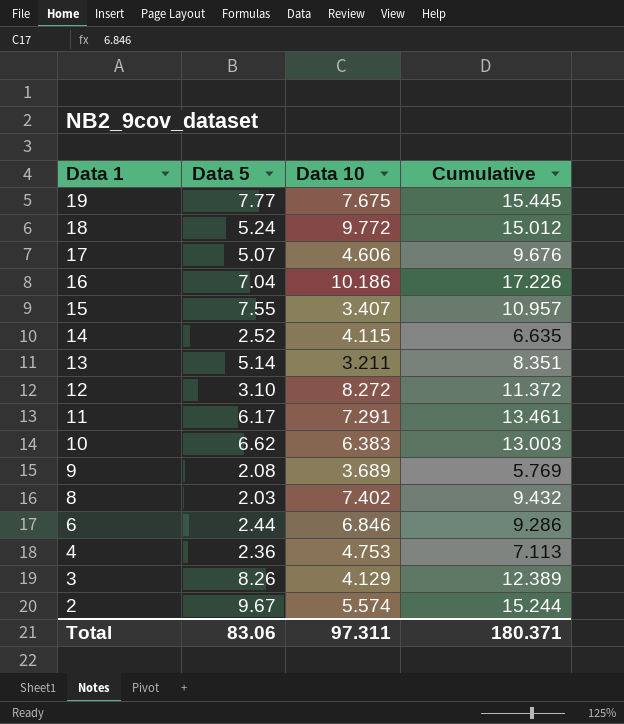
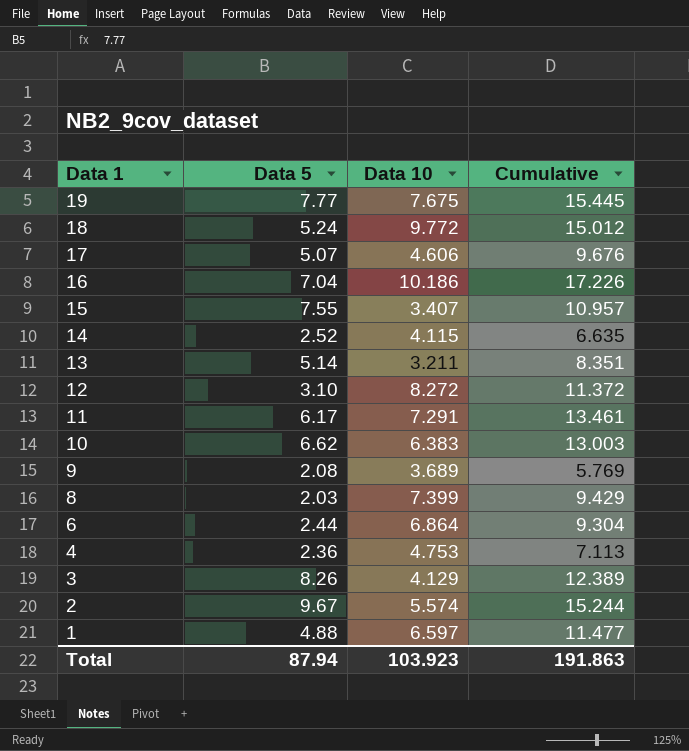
8 | Data 10: 7.402 -> 7.399
8 | Cumulative: 9.432 -> 9.429
6 | Data 10: 6.846 -> 6.864
6 | Cumulative: 9.286 -> 9.304
row 1: none -> 4.88 | 6.597 | 11.477
Total | Data 5: 83.06 -> 87.94
Total | Data 10: 97.311 -> 103.923
Total | Cumulative: 180.371 -> 191.863

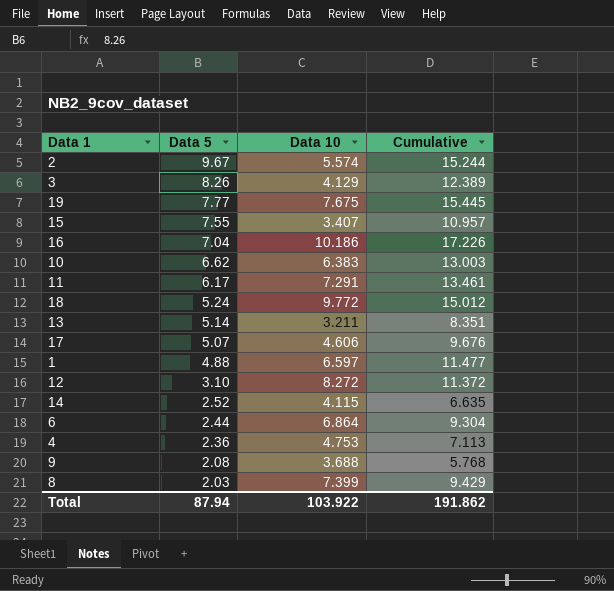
row order: Data 1 descending -> Data 5 descending
9 | Data 10: 3.689 -> 3.688
9 | Cumulative: 5.769 -> 5.768
Total | Data 10: 103.923 -> 103.922
Total | Cumulative: 191.863 -> 191.862

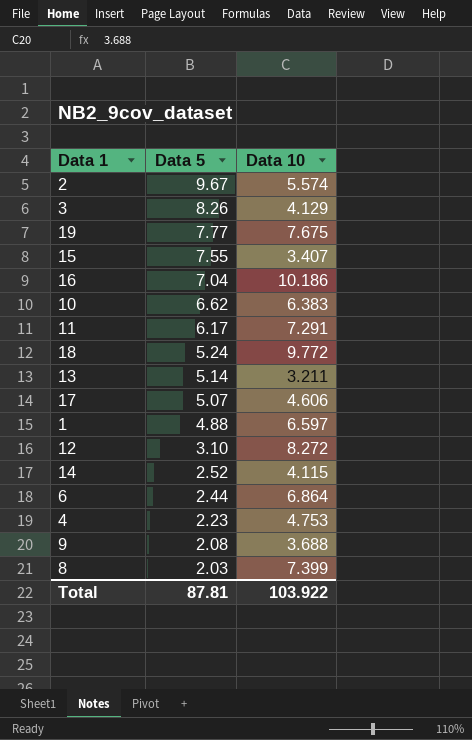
column Cumulative | formula: [Data 5] + [Data 10] -> none
4 | Data 5: 2.36 -> 2.23
Total | Data 5: 87.94 -> 87.81

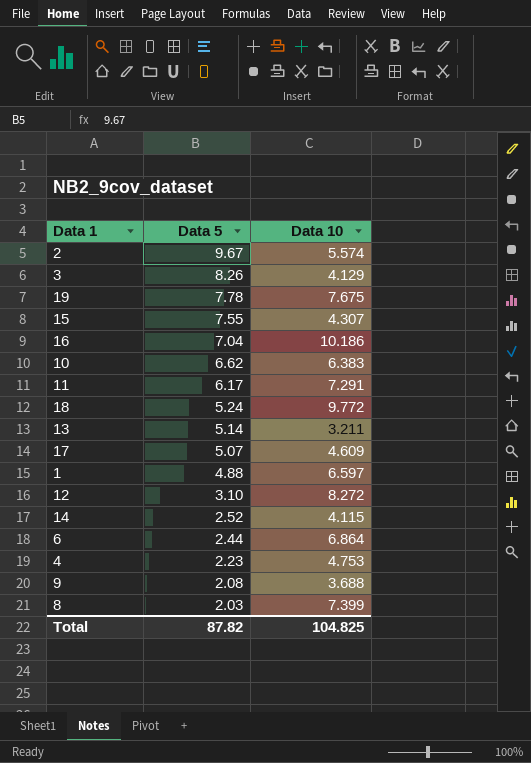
19 | Data 5: 7.77 -> 7.78
15 | Data 10: 3.407 -> 4.307
17 | Data 10: 4.606 -> 4.609
Total | Data 5: 87.81 -> 87.82
Total | Data 10: 103.922 -> 104.825

